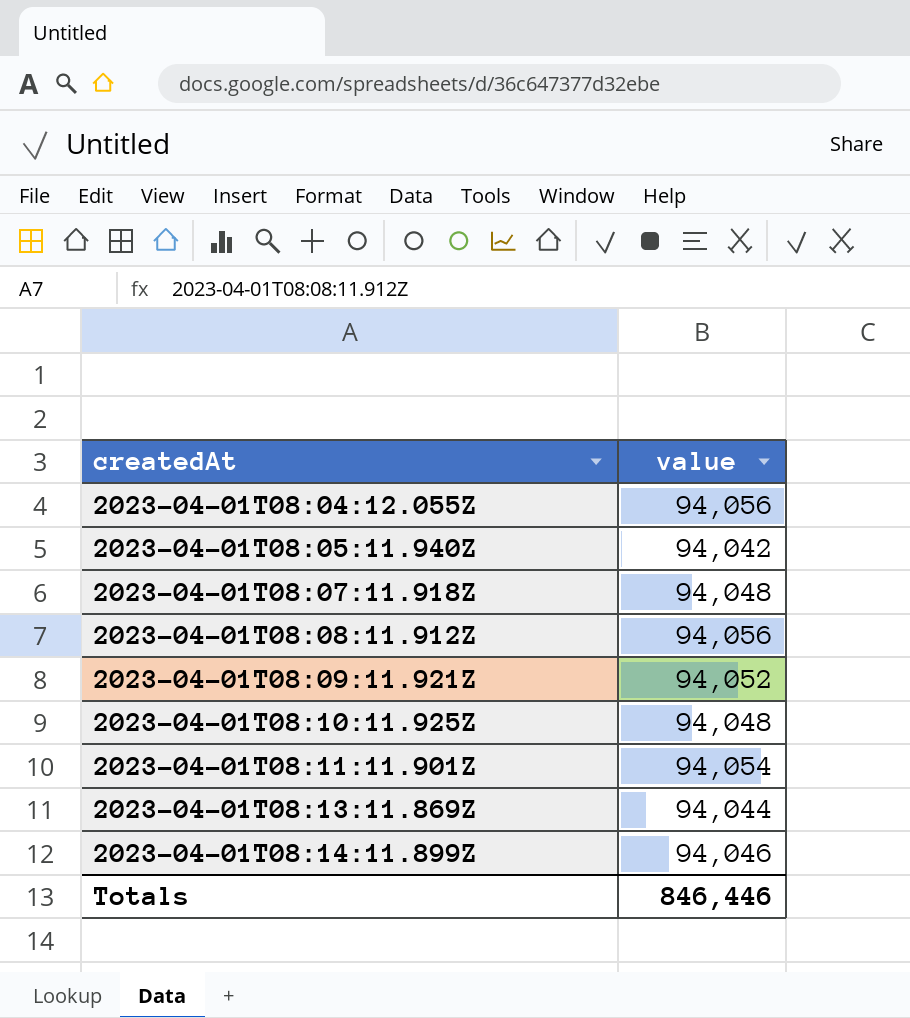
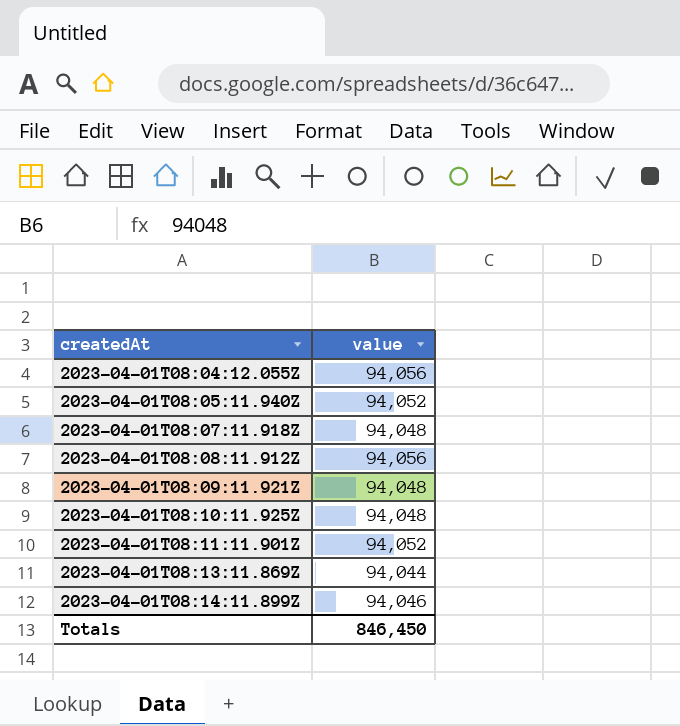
2023-04-01T08:05:11.940Z | value: 94,042 -> 94,052
2023-04-01T08:09:11.921Z | value: 94,052 -> 94,048
2023-04-01T08:11:11.901Z | value: 94,054 -> 94,052
Totals | value: 846,446 -> 846,450

